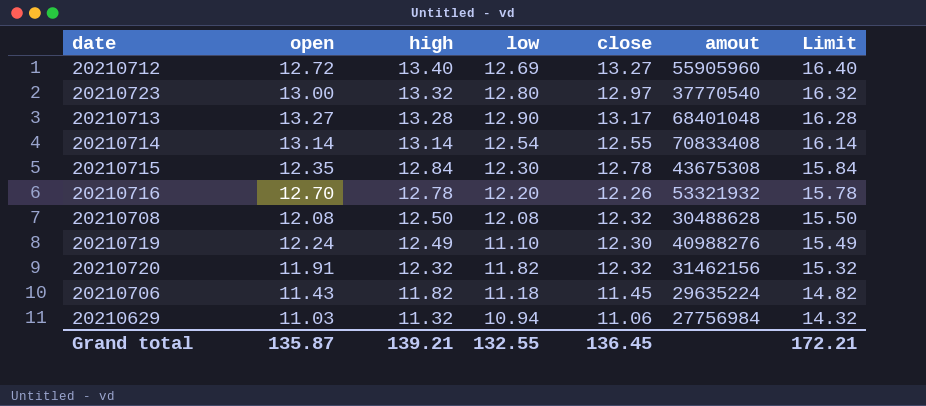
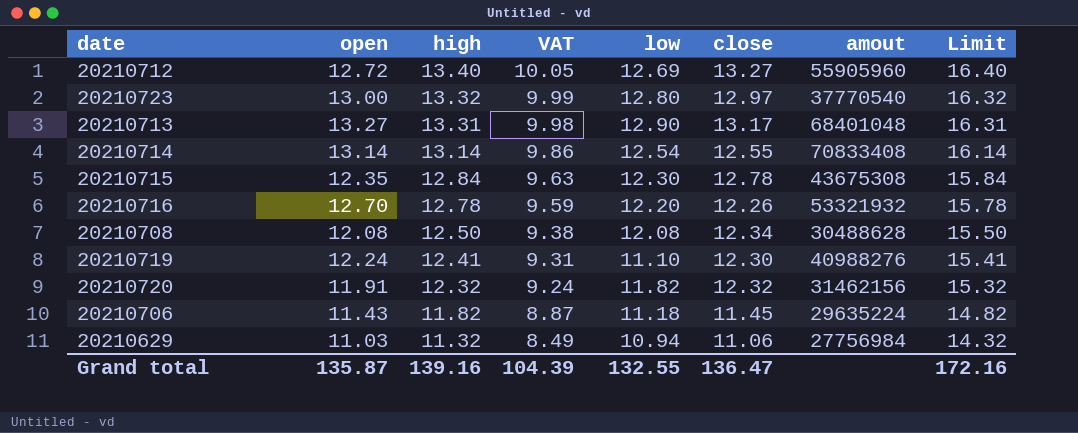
column VAT | formula: none -> [high] * 0.75
20210713 | high: 13.28 -> 13.31
20210713 | Limit: 16.28 -> 16.31
20210708 | close: 12.32 -> 12.34
20210719 | high: 12.49 -> 12.41
20210719 | Limit: 15.49 -> 15.41
Grand total | high: 139.21 -> 139.16
Grand total | close: 136.45 -> 136.47
Grand total | Limit: 172.21 -> 172.16

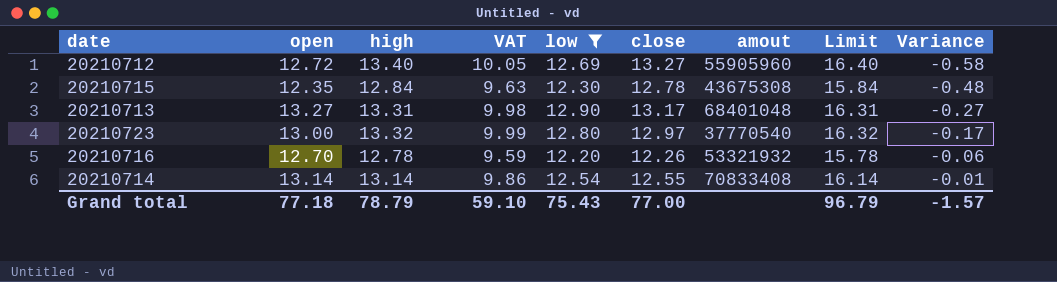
filter: none -> low >= 12.20
row order: high descending -> Variance ascending
column Variance | formula: none -> [low] - [close]
Grand total | open: 135.87 -> 77.18
Grand total | high: 139.16 -> 78.79
Grand total | VAT: 104.39 -> 59.10
Grand total | low: 132.55 -> 75.43
Grand total | close: 136.47 -> 77.00
Grand total | Limit: 172.16 -> 96.79

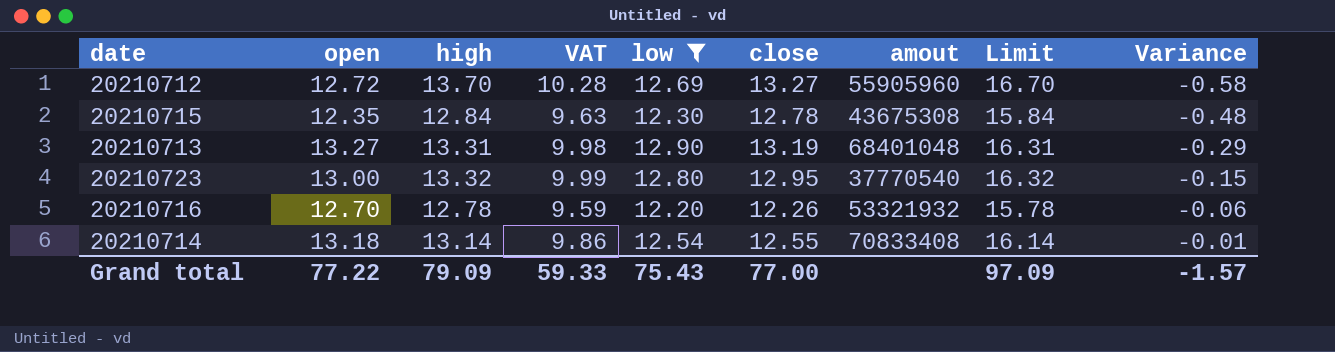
20210712 | high: 13.40 -> 13.70
20210712 | VAT: 10.05 -> 10.28
20210712 | Limit: 16.40 -> 16.70
20210713 | close: 13.17 -> 13.19
20210713 | Variance: -0.27 -> -0.29
20210723 | close: 12.97 -> 12.95
20210723 | Variance: -0.17 -> -0.15
20210714 | open: 13.14 -> 13.18
Grand total | open: 77.18 -> 77.22
Grand total | high: 78.79 -> 79.09
Grand total | VAT: 59.10 -> 59.33
Grand total | Limit: 96.79 -> 97.09

